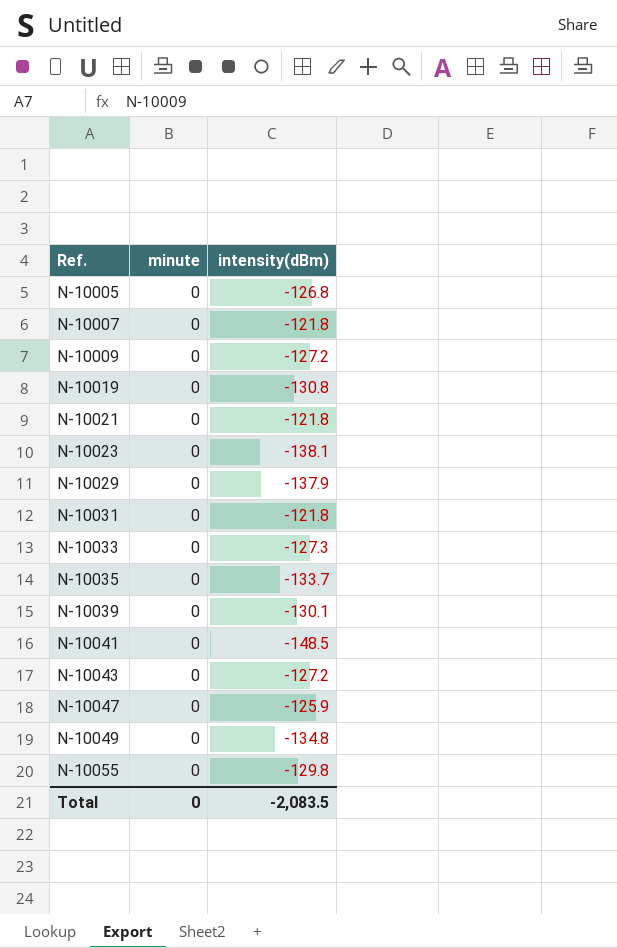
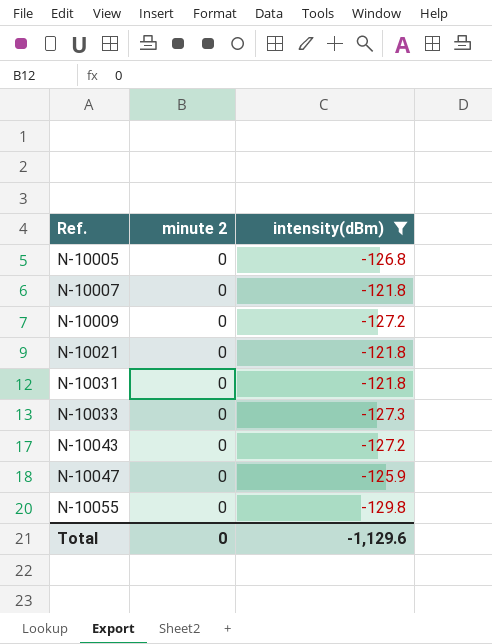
filter: none -> intensity(dBm) >= -129.8
column name: minute -> minute 2
Total | intensity(dBm): -2,083.5 -> -1,129.6

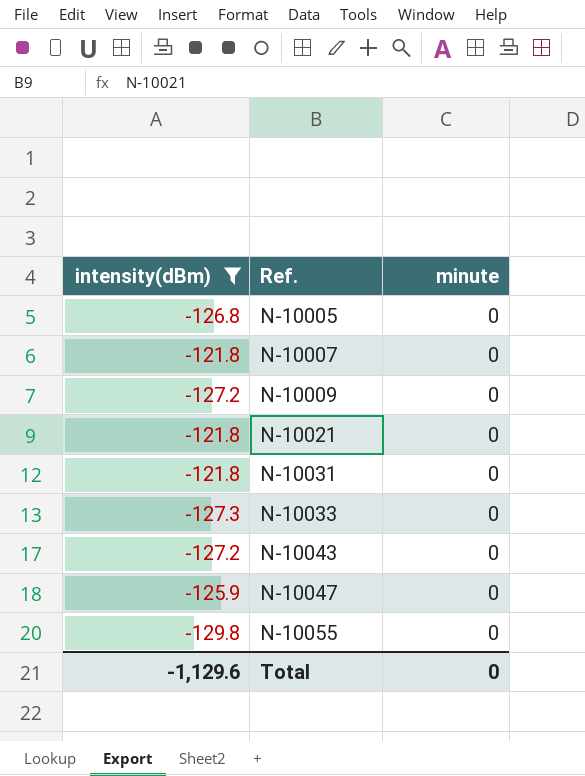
column intensity(dBm) | position: 3 -> 1
column name: minute 2 -> minute

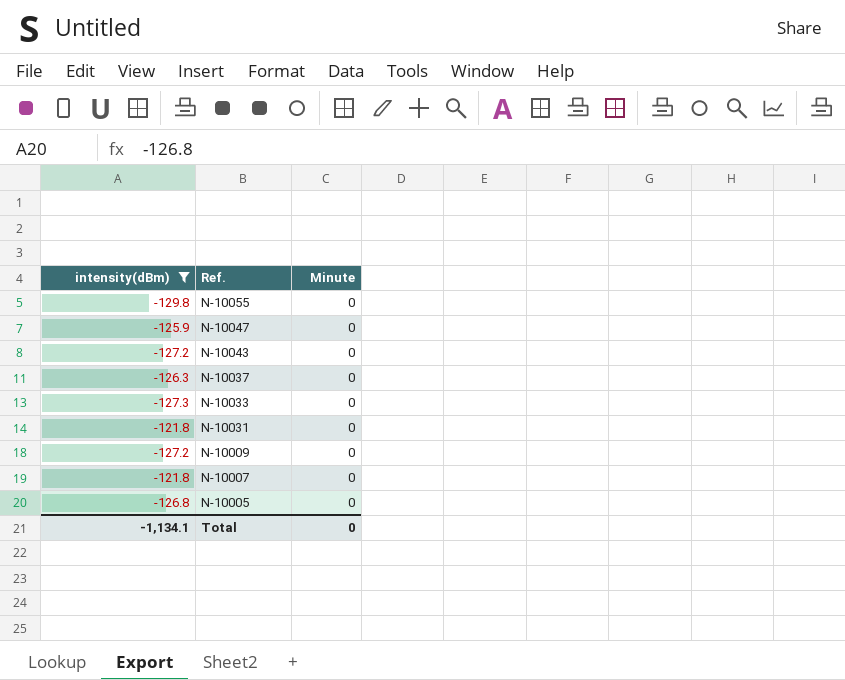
row order: Ref. ascending -> Ref. descending
column name: minute -> Minute
row N-10021: -121.8 | 0 -> none
row N-10037: none -> -126.3 | 0
Total | intensity(dBm): -1,129.6 -> -1,134.1

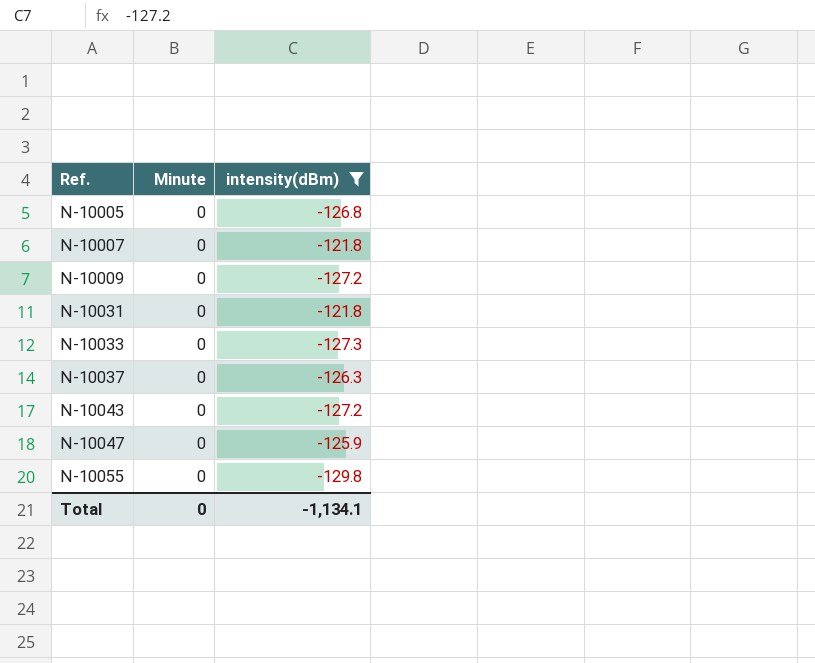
row order: Ref. descending -> Ref. ascending
column intensity(dBm) | position: 1 -> 3

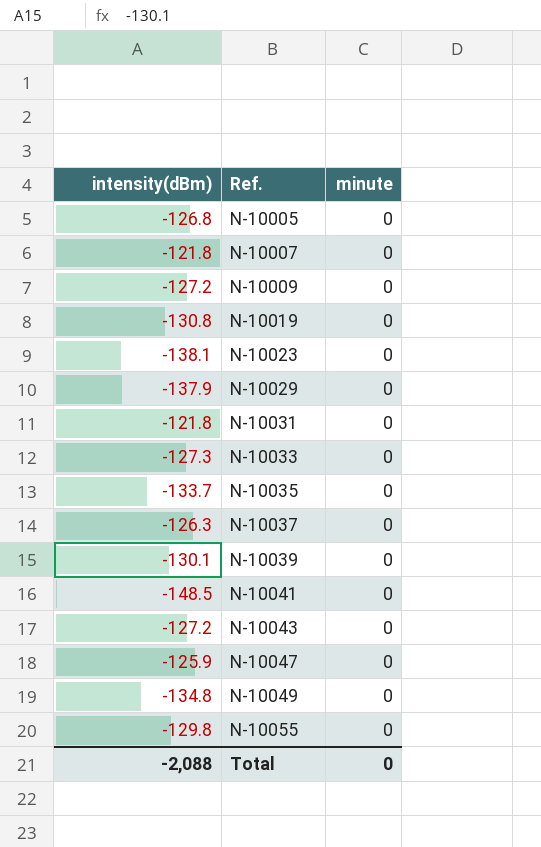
filter: intensity(dBm) >= -129.8 -> none
column intensity(dBm) | position: 3 -> 1
column name: Minute -> minute
Total | intensity(dBm): -1,134.1 -> -2,088

